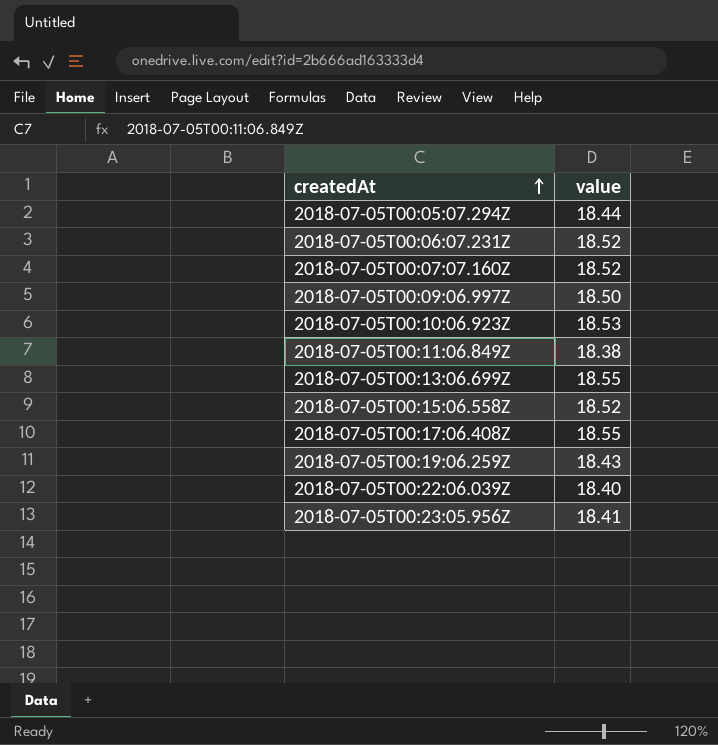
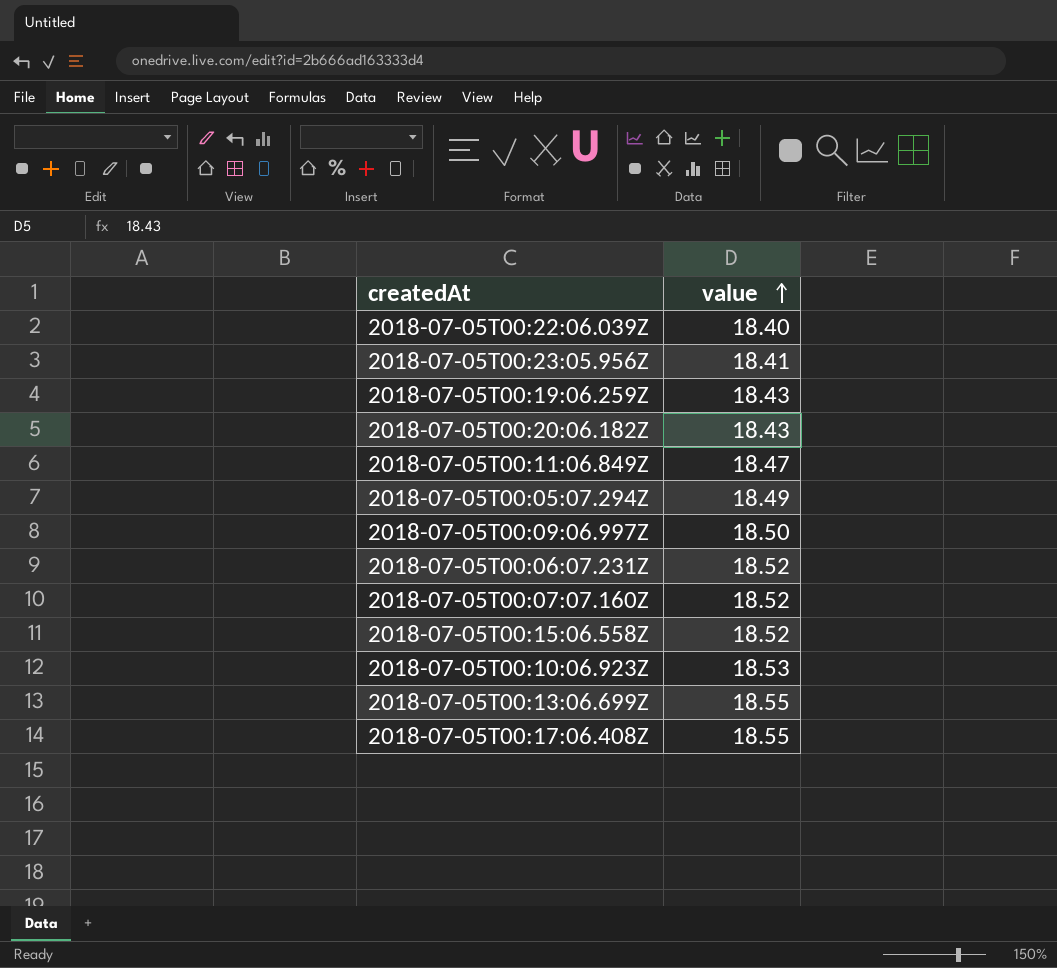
row order: createdAt ascending -> value ascending
row 2018-07-05T00:20:06.182Z: none -> 18.43
2018-07-05T00:11:06.849Z | value: 18.38 -> 18.47
2018-07-05T00:05:07.294Z | value: 18.44 -> 18.49

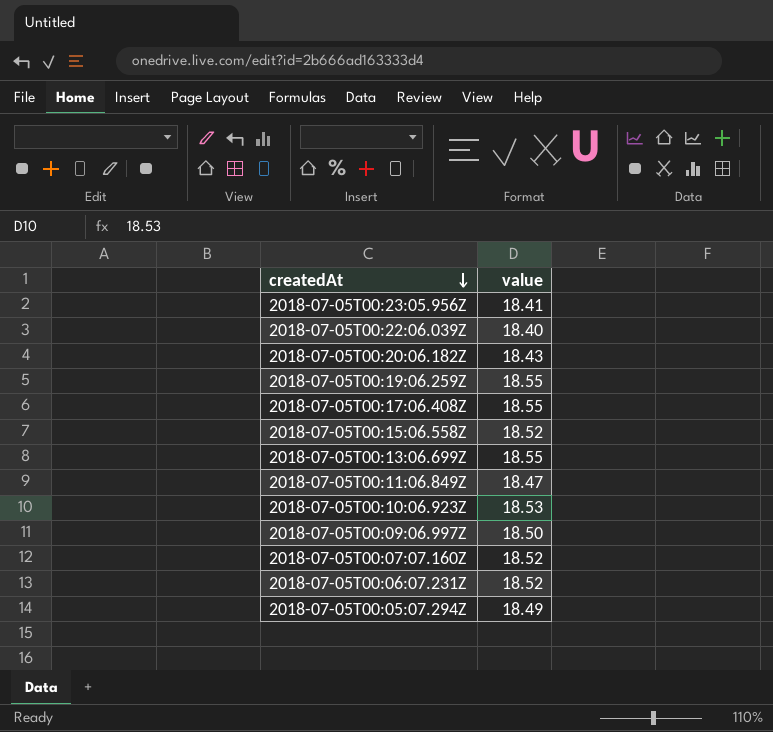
row order: value ascending -> createdAt descending
2018-07-05T00:19:06.259Z | value: 18.43 -> 18.55

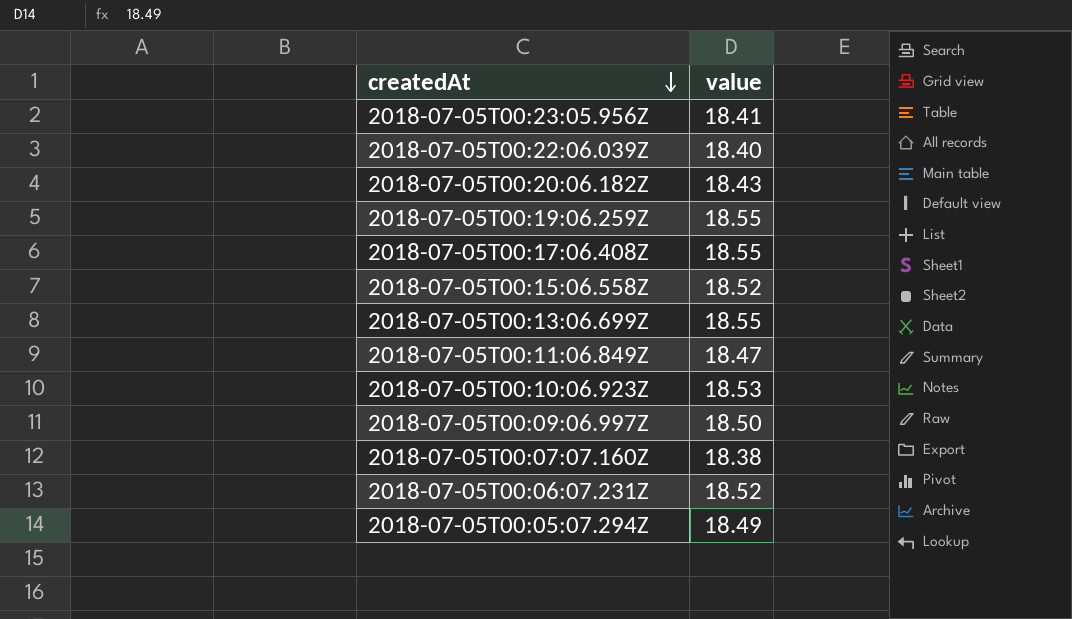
2018-07-05T00:07:07.160Z | value: 18.52 -> 18.38

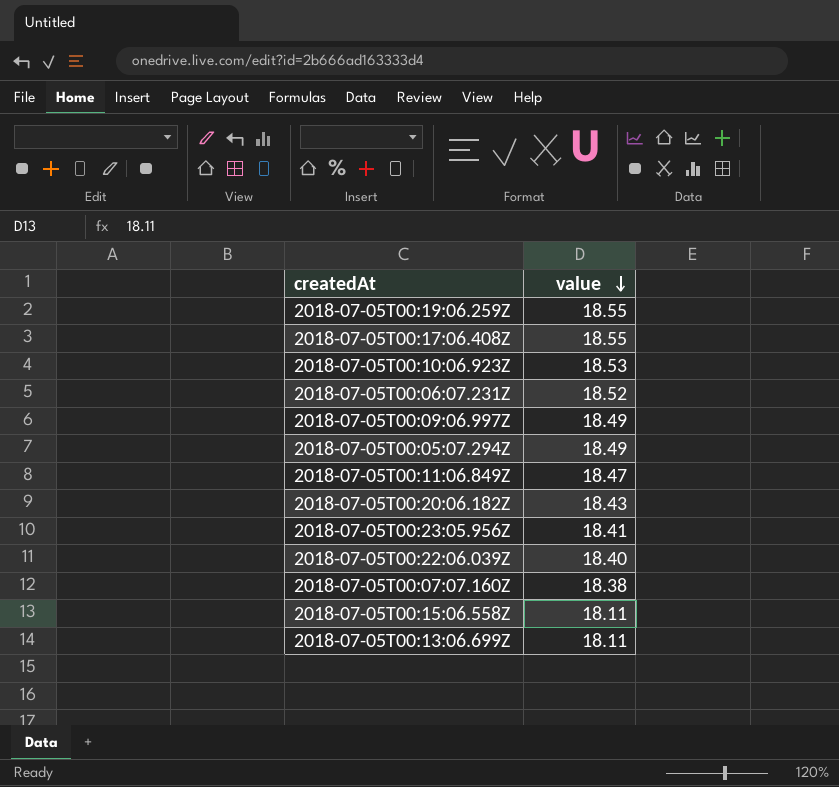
row order: createdAt descending -> value descending
2018-07-05T00:09:06.997Z | value: 18.50 -> 18.49
2018-07-05T00:15:06.558Z | value: 18.52 -> 18.11
2018-07-05T00:13:06.699Z | value: 18.55 -> 18.11

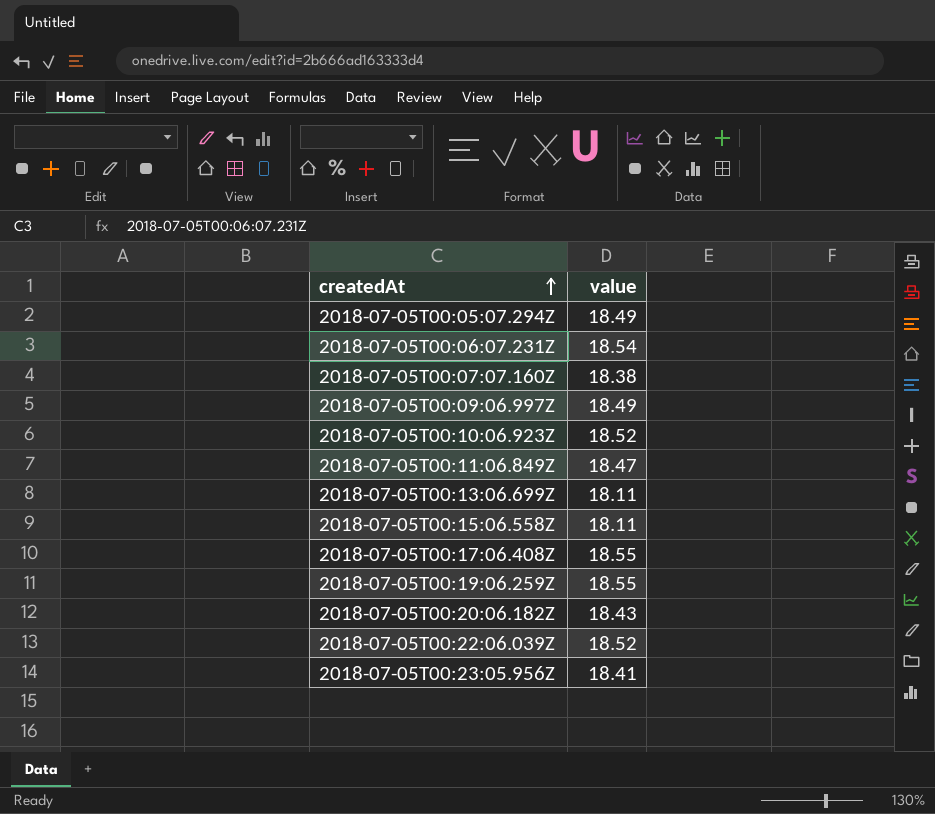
row order: value descending -> createdAt ascending
2018-07-05T00:06:07.231Z | value: 18.52 -> 18.54
2018-07-05T00:10:06.923Z | value: 18.53 -> 18.52
2018-07-05T00:22:06.039Z | value: 18.40 -> 18.52

